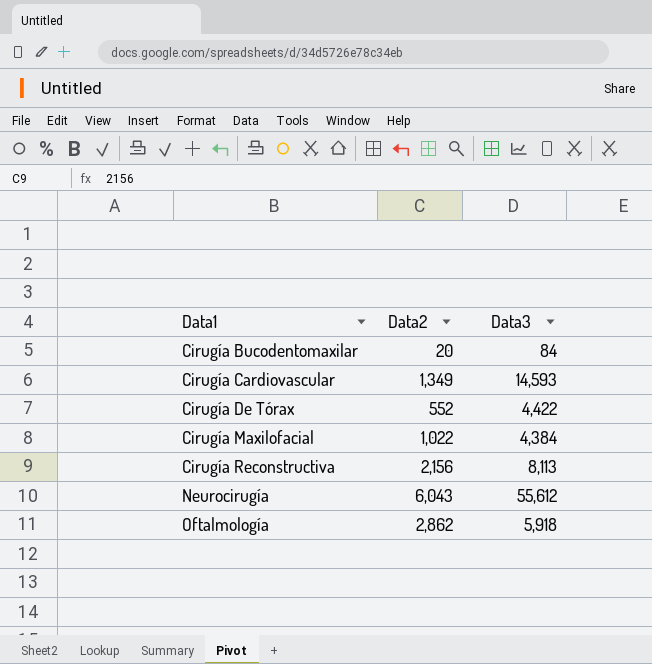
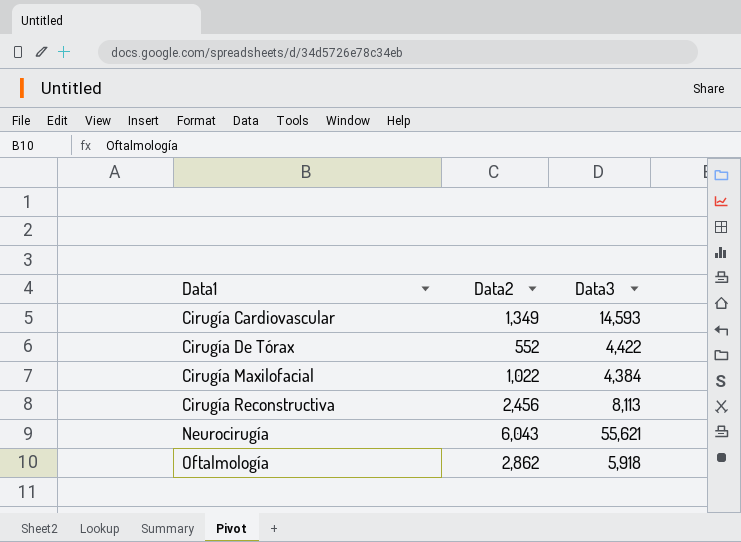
row Cirugía Bucodentomaxilar: 20 | 84 -> none
Cirugía Reconstructiva | Data2: 2,156 -> 2,456
Neurocirugía | Data3: 55,612 -> 55,621

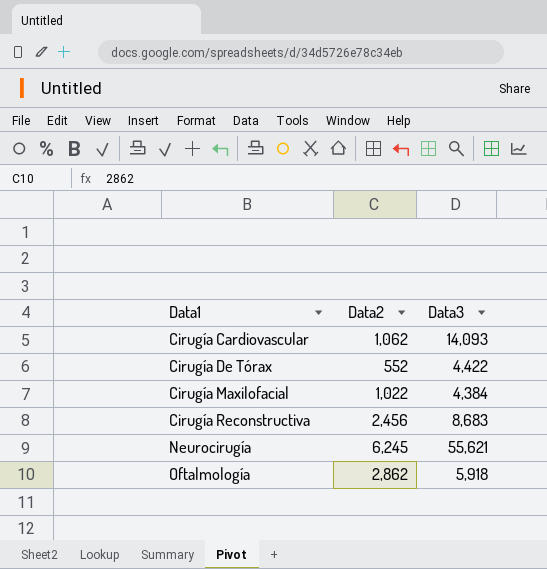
Cirugía Cardiovascular | Data2: 1,349 -> 1,062
Cirugía Cardiovascular | Data3: 14,593 -> 14,093
Cirugía Reconstructiva | Data3: 8,113 -> 8,683
Neurocirugía | Data2: 6,043 -> 6,245

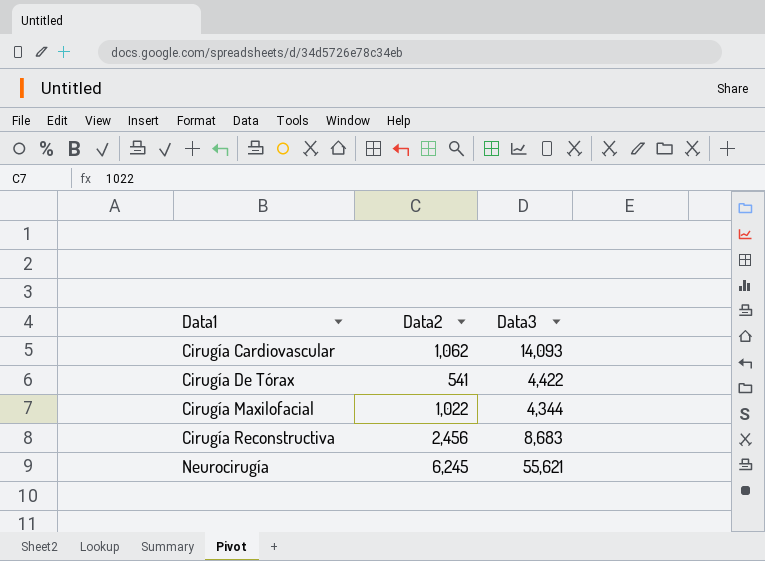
row Oftalmología: 2,862 | 5,918 -> none
Cirugía De Tórax | Data2: 552 -> 541
Cirugía Maxilofacial | Data3: 4,384 -> 4,344

